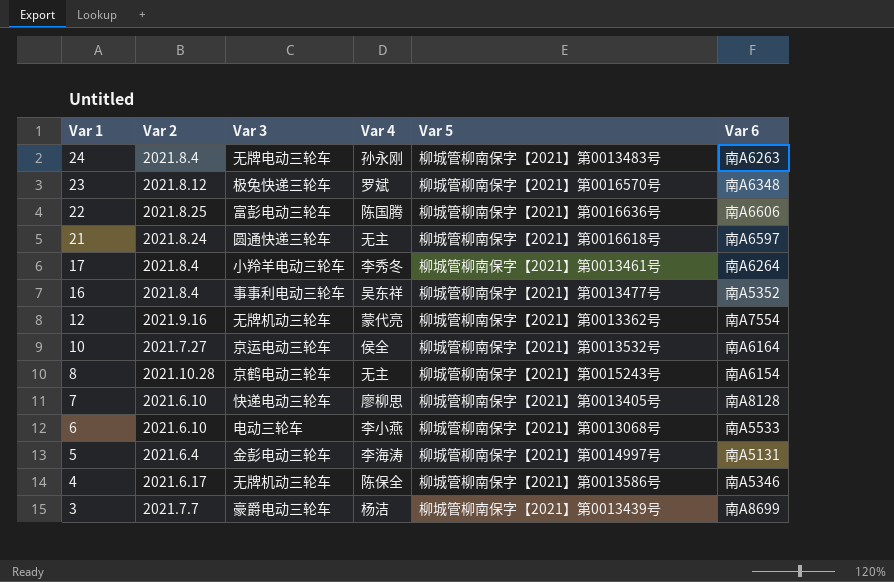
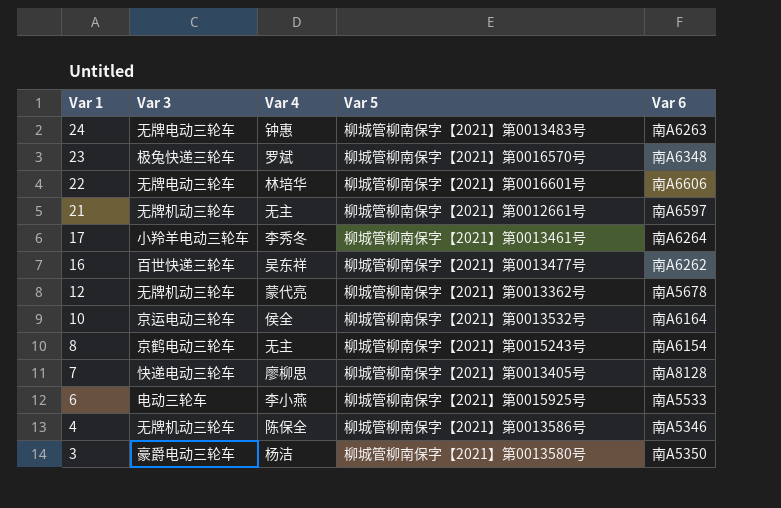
column Var 2 | position: 2 -> none
row 5: 2021.6.4 | 金彭电动三轮车 | 李海涛 | 柳城管柳南保字【2021】第0014997号 | 南A5131 -> none
24 | Var 4: 孙永刚 -> 钟惠
22 | Var 3: 富彭电动三轮车 -> 无牌电动三轮车
22 | Var 4: 陈国腾 -> 林培华
22 | Var 5: 柳城管柳南保字【2021】第0016636号 -> 柳城管柳南保字【2021】第0016601号
21 | Var 3: 圆通快递三轮车 -> 无牌机动三轮车
21 | Var 5: 柳城管柳南保字【2021】第0016618号 -> 柳城管柳南保字【2021】第0012661号
16 | Var 3: 事事利电动三轮车 -> 百世快递三轮车
16 | Var 6: 南A5352 -> 南A6262
12 | Var 6: 南A7554 -> 南A5678
6 | Var 5: 柳城管柳南保字【2021】第0013068号 -> 柳城管柳南保字【2021】第0015925号
3 | Var 5: 柳城管柳南保字【2021】第0013439号 -> 柳城管柳南保字【2021】第0013580号
3 | Var 6: 南A8699 -> 南A5350

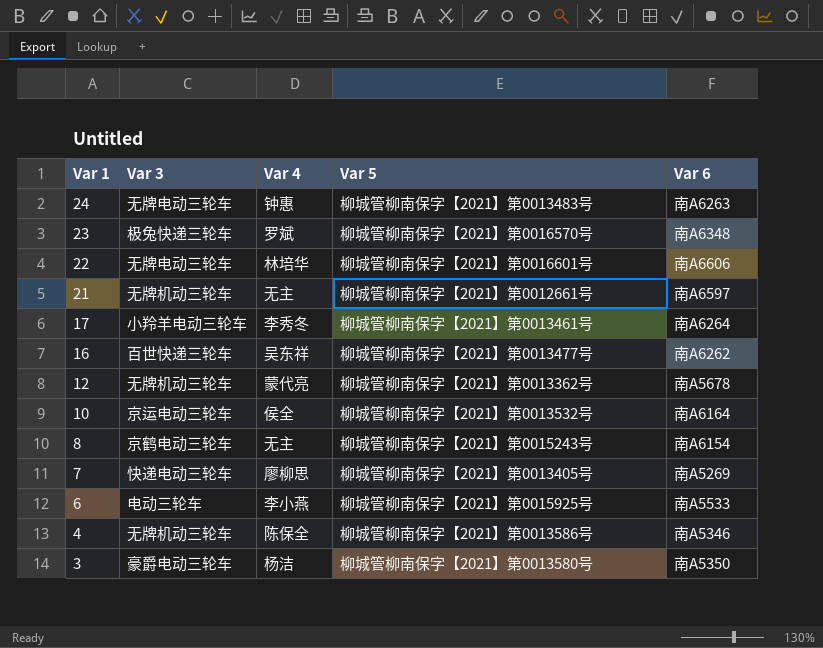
7 | Var 6: 南A8128 -> 南A5269

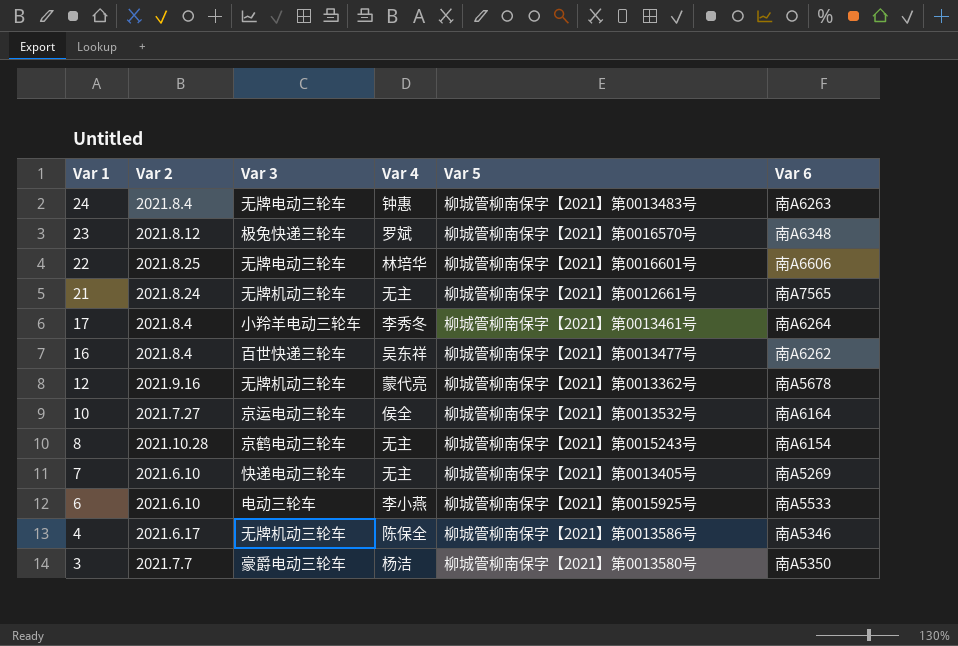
column Var 2 | position: none -> 2
21 | Var 6: 南A6597 -> 南A7565
7 | Var 4: 廖柳思 -> 无主

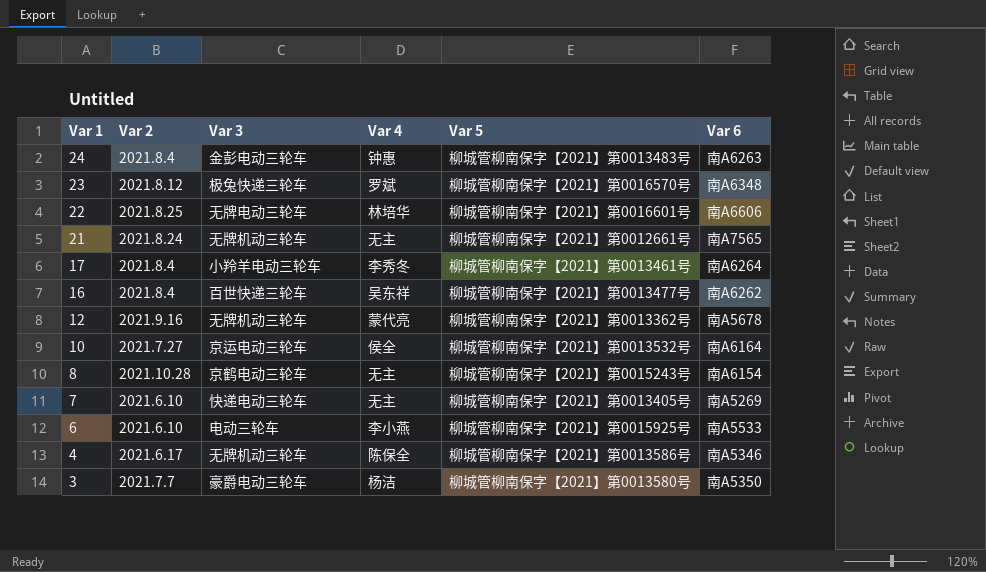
24 | Var 3: 无牌电动三轮车 -> 金彭电动三轮车

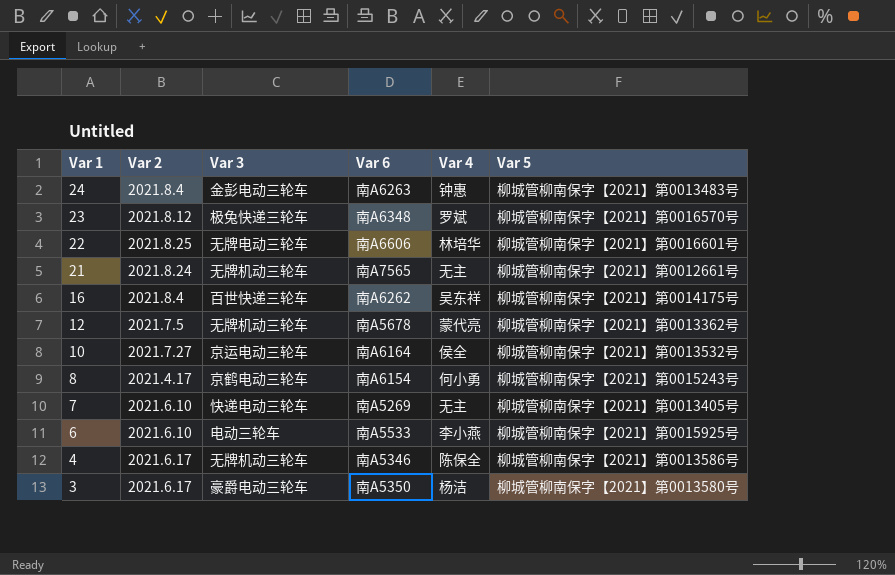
column Var 6 | position: 6 -> 4
row 17: 2021.8.4 | 小羚羊电动三轮车 | 李秀冬 | 柳城管柳南保字【2021】第0013461号 | 南A6264 -> none
16 | Var 5: 柳城管柳南保字【2021】第0013477号 -> 柳城管柳南保字【2021】第0014175号
12 | Var 2: 2021.9.16 -> 2021.7.5
8 | Var 2: 2021.10.28 -> 2021.4.17
8 | Var 4: 无主 -> 何小勇
3 | Var 2: 2021.7.7 -> 2021.6.17

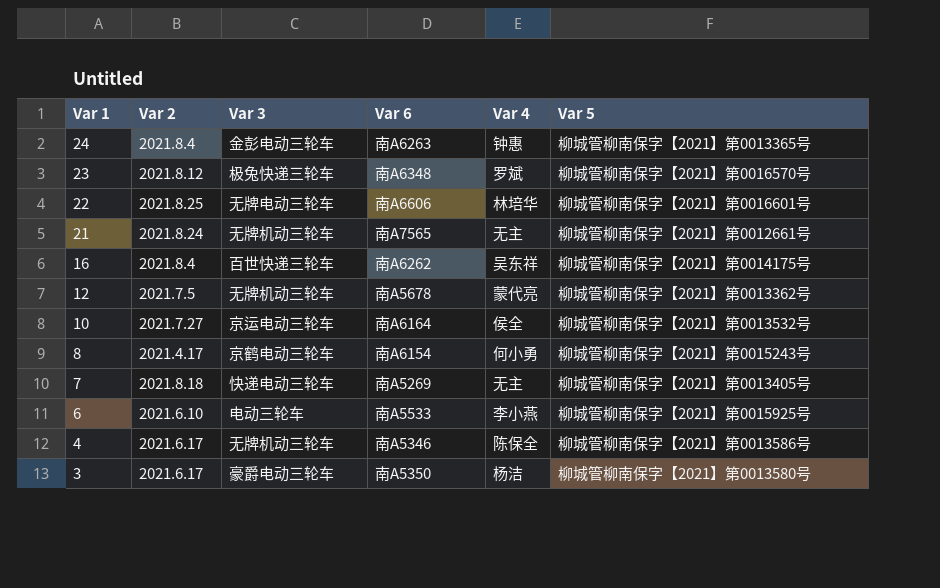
24 | Var 5: 柳城管柳南保字【2021】第0013483号 -> 柳城管柳南保字【2021】第0013365号
7 | Var 2: 2021.6.10 -> 2021.8.18

